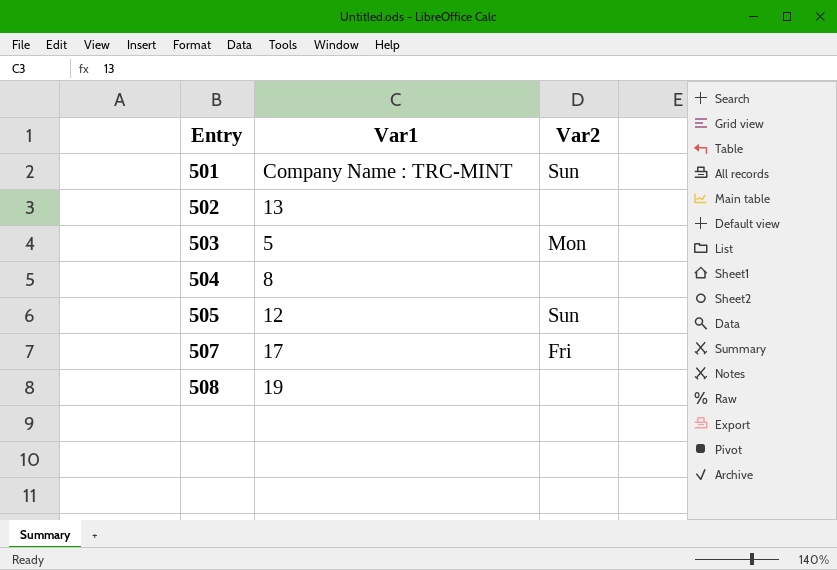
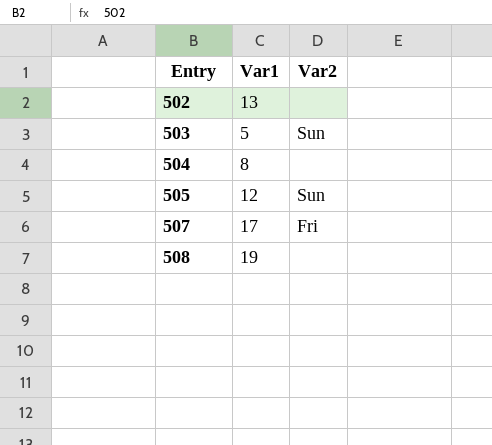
row 501: Company Name : TRC-MINT | Sun -> none
503 | Var2: Mon -> Sun

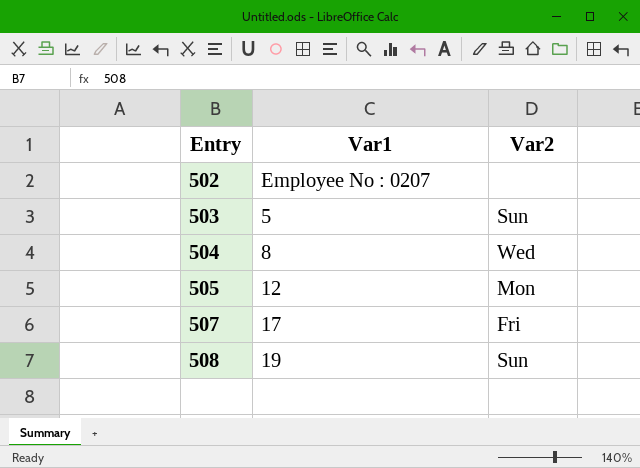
502 | Var1: 13 -> Employee No : 0207
504 | Var2: none -> Wed
505 | Var2: Sun -> Mon
508 | Var2: none -> Sun

